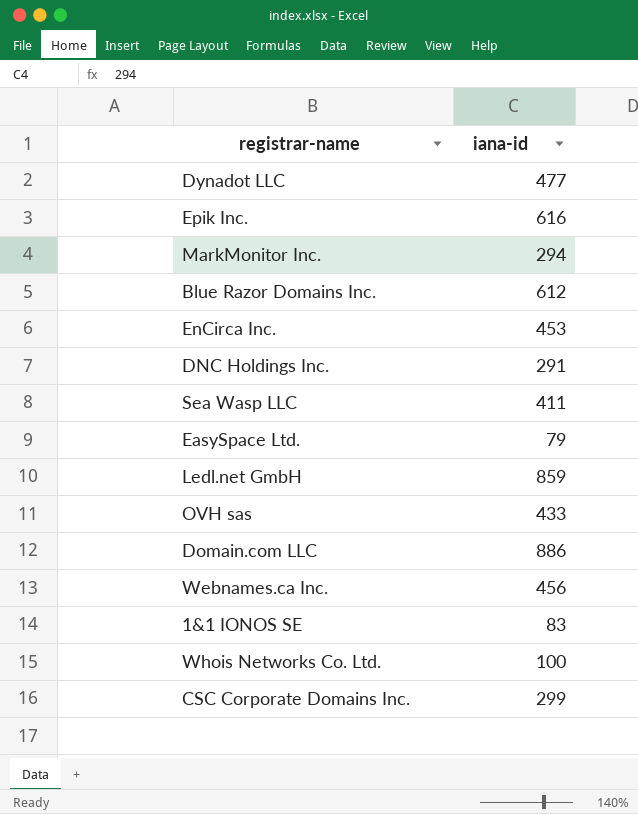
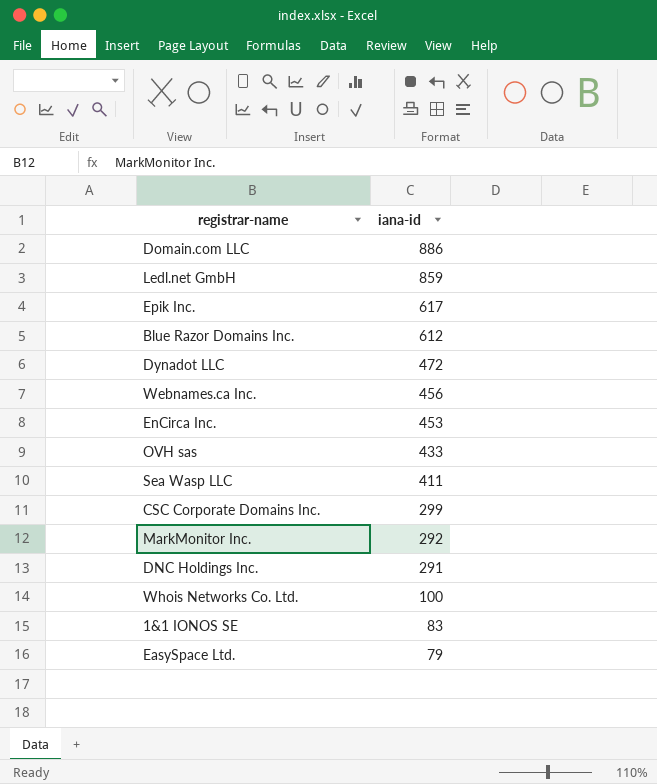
row order: none -> iana-id descending
Epik Inc. | iana-id: 616 -> 617
Dynadot LLC | iana-id: 477 -> 472
MarkMonitor Inc. | iana-id: 294 -> 292

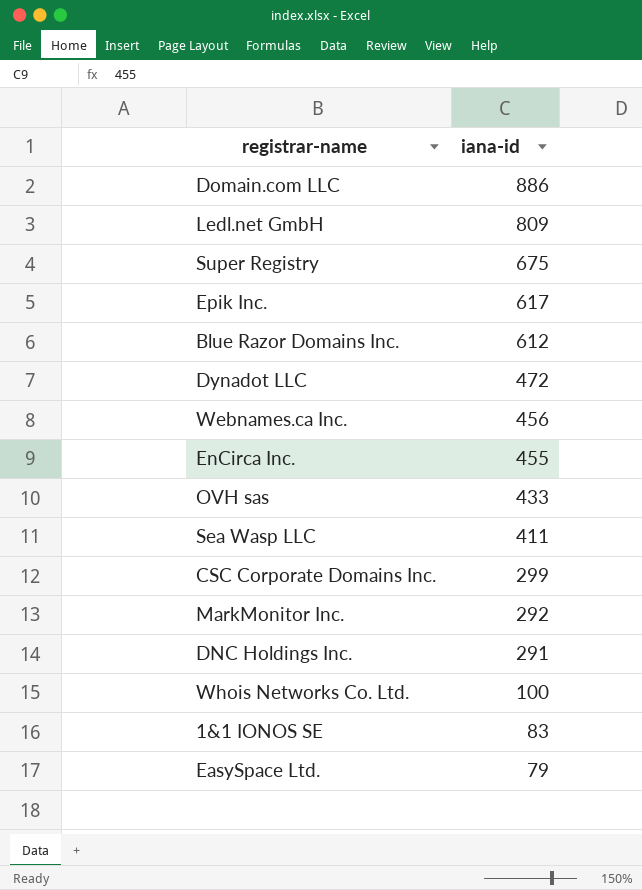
Ledl.net GmbH | iana-id: 859 -> 809
row Super Registry: none -> 675
EnCirca Inc. | iana-id: 453 -> 455

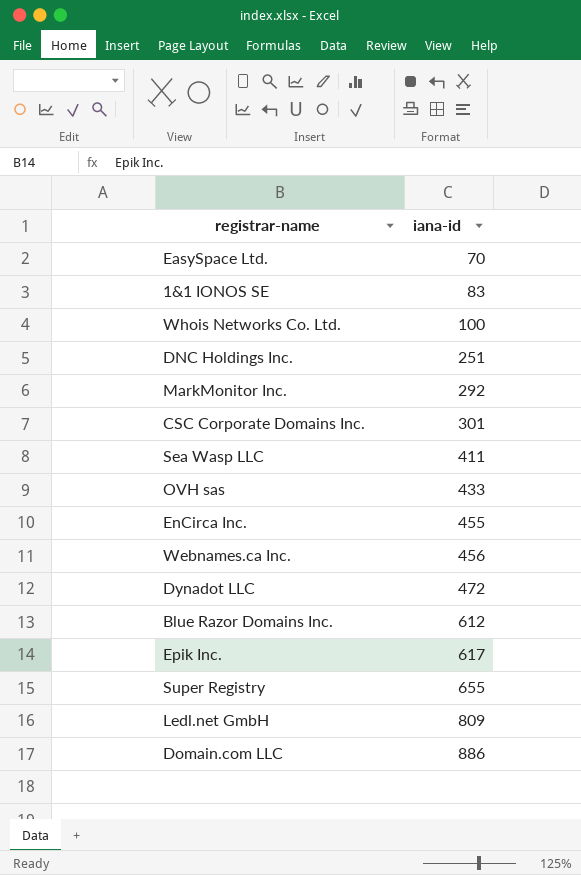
row order: iana-id descending -> iana-id ascending
EasySpace Ltd. | iana-id: 79 -> 70
DNC Holdings Inc. | iana-id: 291 -> 251
CSC Corporate Domains Inc. | iana-id: 299 -> 301
Super Registry | iana-id: 675 -> 655

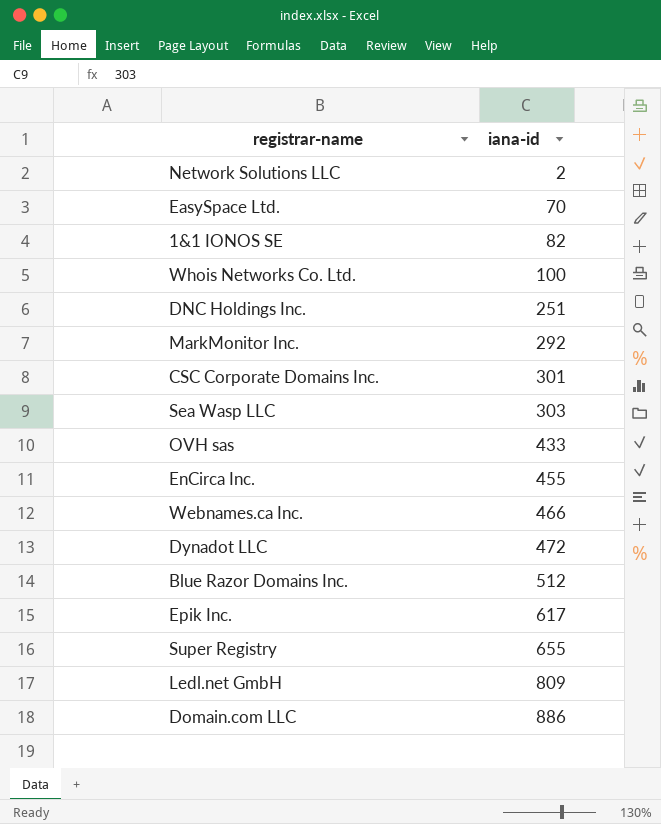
row Network Solutions LLC: none -> 2
1&1 IONOS SE | iana-id: 83 -> 82
Sea Wasp LLC | iana-id: 411 -> 303
Webnames.ca Inc. | iana-id: 456 -> 466
Blue Razor Domains Inc. | iana-id: 612 -> 512

